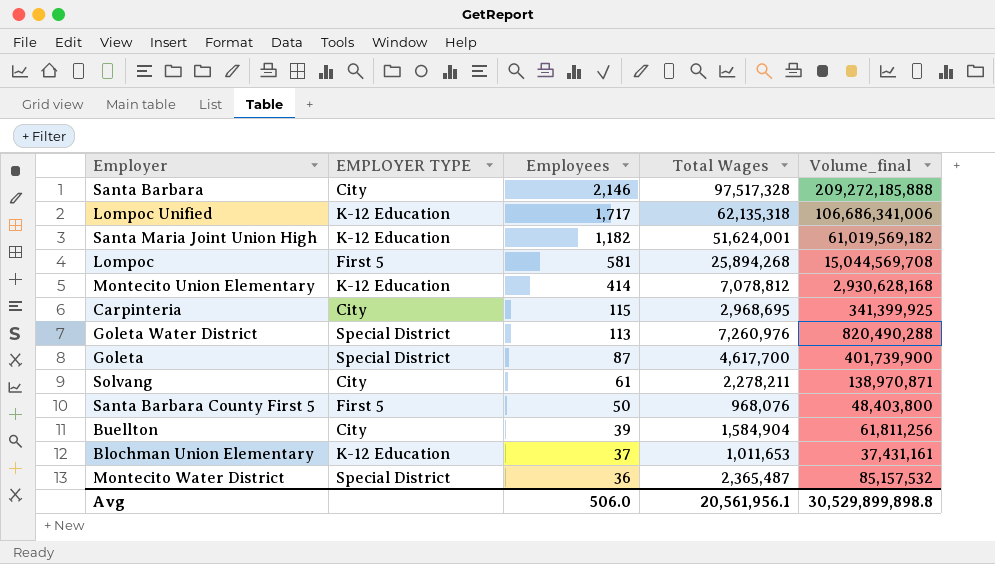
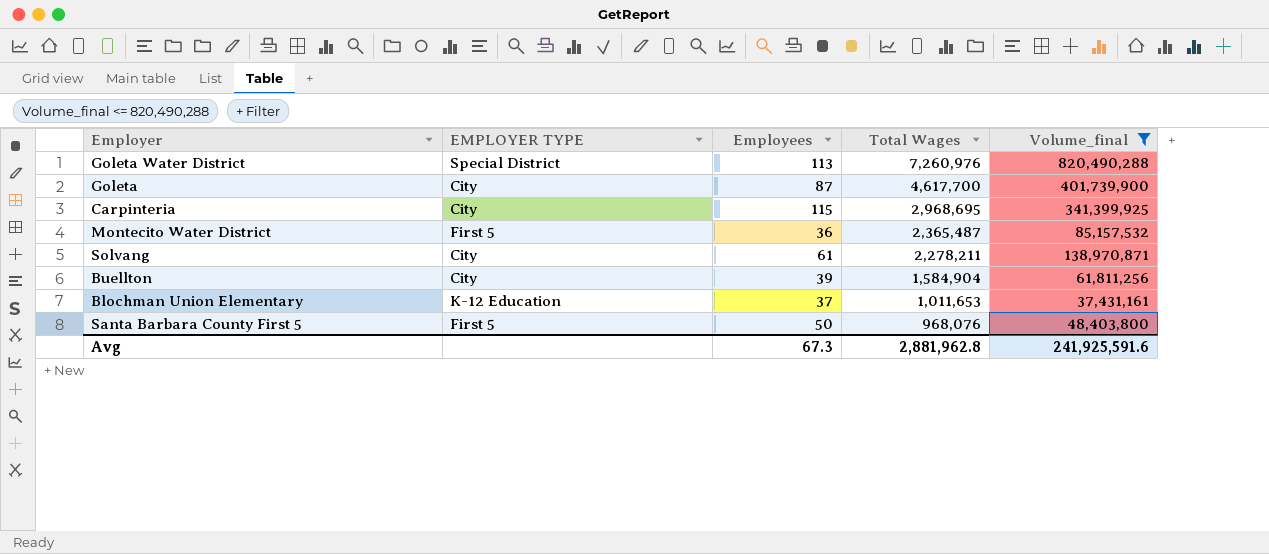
filter: none -> Volume_final <= 820,490,288
row order: Employees descending -> Total Wages descending
Goleta | EMPLOYER TYPE: Special District -> City
Montecito Water District | EMPLOYER TYPE: Special District -> First 5
Avg | Employees: 506.0 -> 67.3
Avg | Total Wages: 20,561,956.1 -> 2,881,962.8
Avg | Volume_final: 30,529,899,898.8 -> 241,925,591.6

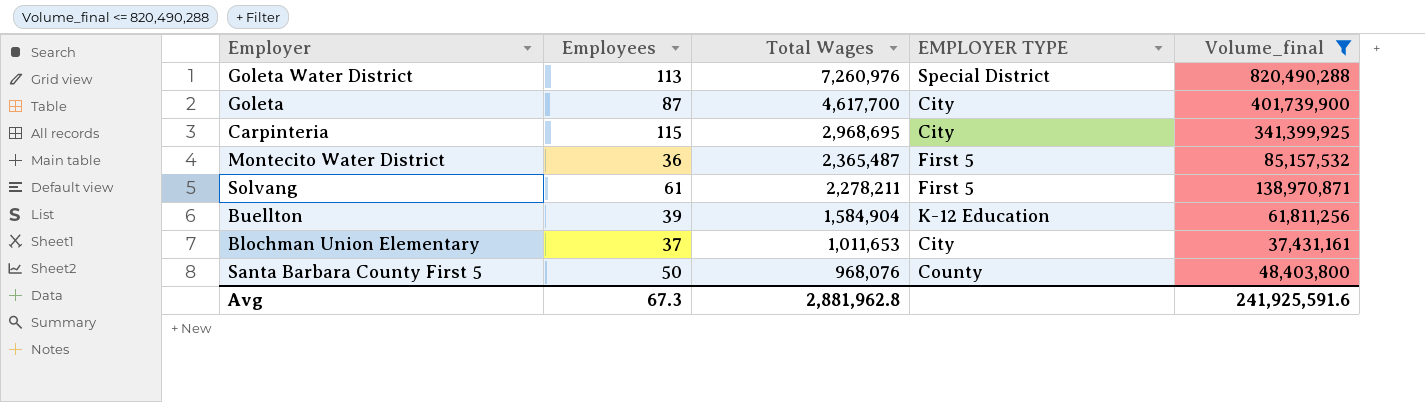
column EMPLOYER TYPE | position: 2 -> 4
Solvang | EMPLOYER TYPE: City -> First 5
Buellton | EMPLOYER TYPE: City -> K-12 Education
Blochman Union Elementary | EMPLOYER TYPE: K-12 Education -> City
Santa Barbara County First 5 | EMPLOYER TYPE: First 5 -> County

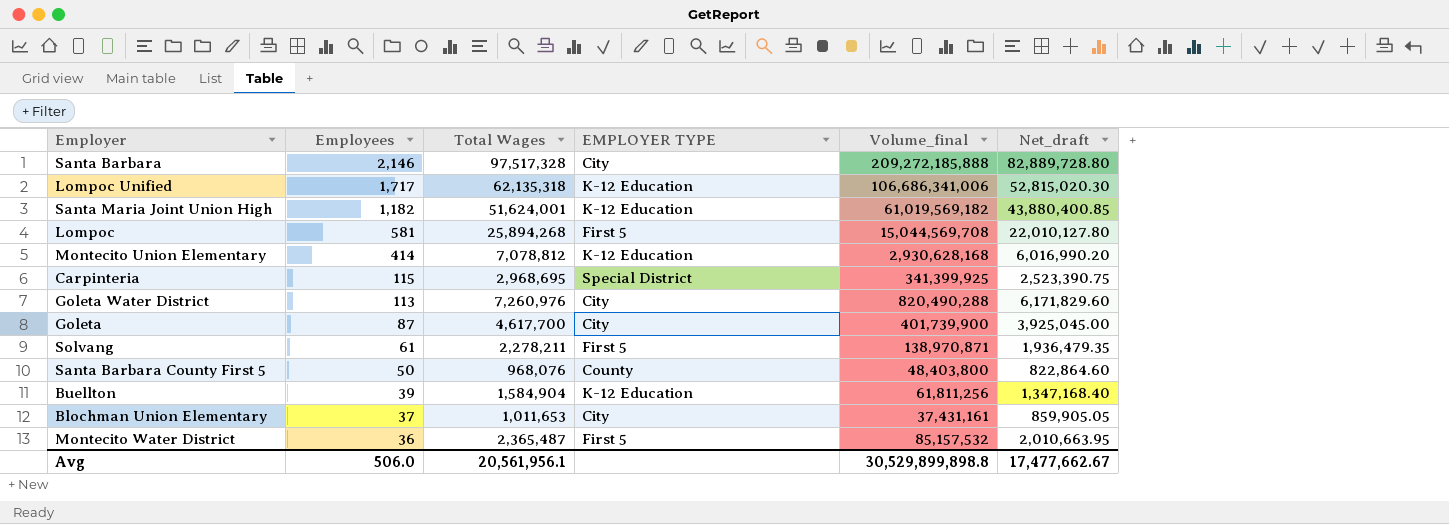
filter: Volume_final <= 820,490,288 -> none
row order: Total Wages descending -> Employees descending
column Net_draft | formula: none -> [Total Wages] * 0.85
Carpinteria | EMPLOYER TYPE: City -> Special District
Goleta Water District | EMPLOYER TYPE: Special District -> City
Avg | Employees: 67.3 -> 506.0
Avg | Total Wages: 2,881,962.8 -> 20,561,956.1
Avg | Volume_final: 241,925,591.6 -> 30,529,899,898.8

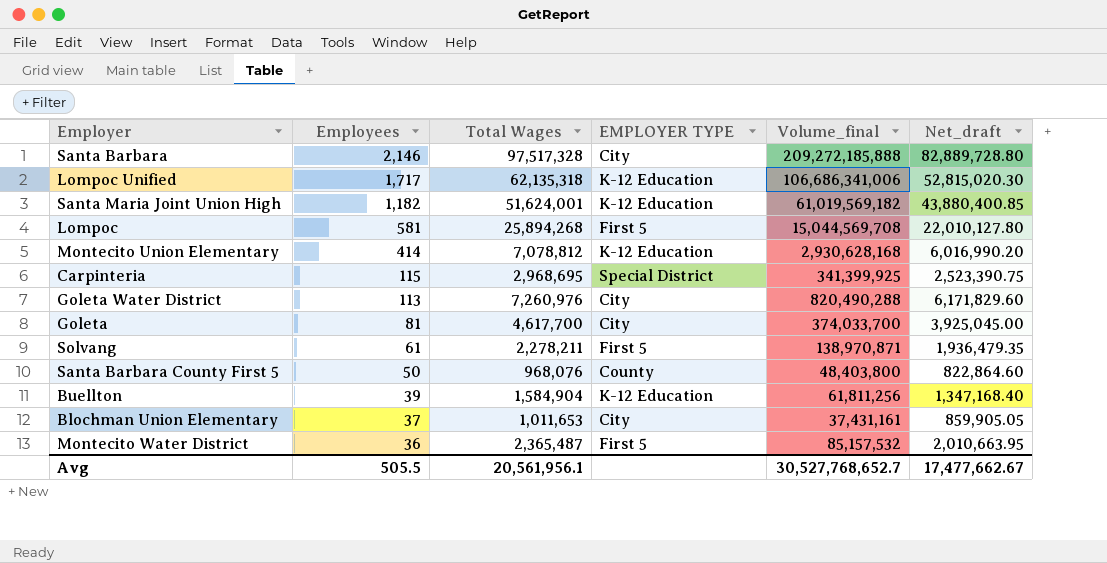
Goleta | Employees: 87 -> 81
Goleta | Volume_final: 401,739,900 -> 374,033,700
Avg | Employees: 506.0 -> 505.5
Avg | Volume_final: 30,529,899,898.8 -> 30,527,768,652.7

